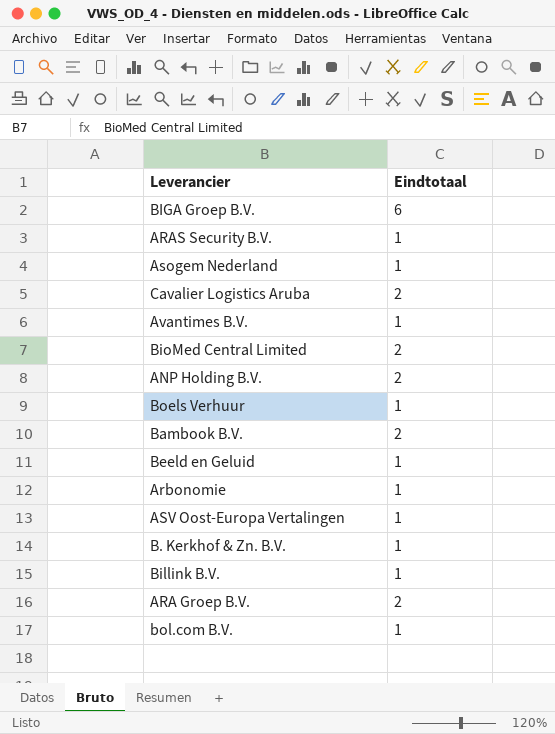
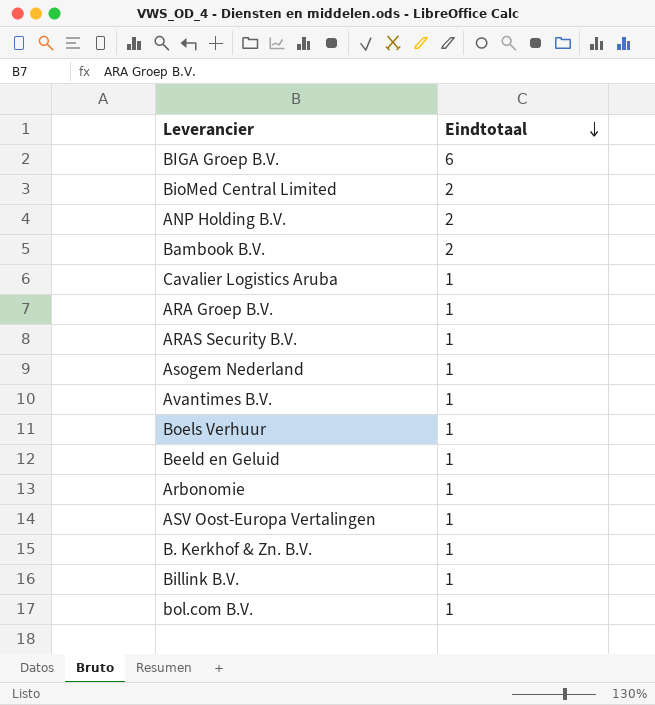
row order: none -> Eindtotaal descending
Cavalier Logistics Aruba | Eindtotaal: 2 -> 1
ARA Groep B.V. | Eindtotaal: 2 -> 1

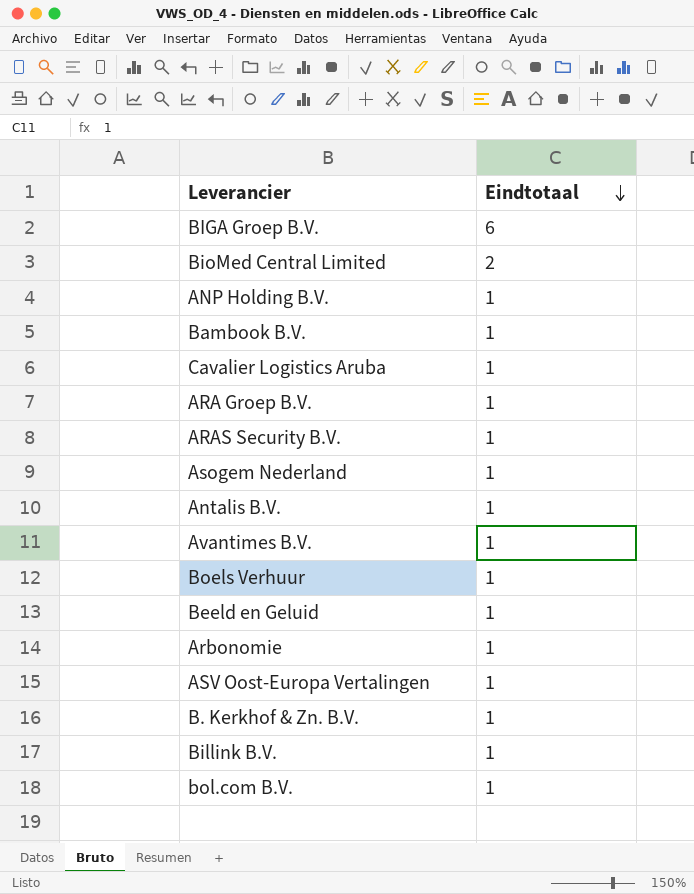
ANP Holding B.V. | Eindtotaal: 2 -> 1
Bambook B.V. | Eindtotaal: 2 -> 1
row Antalis B.V.: none -> 1

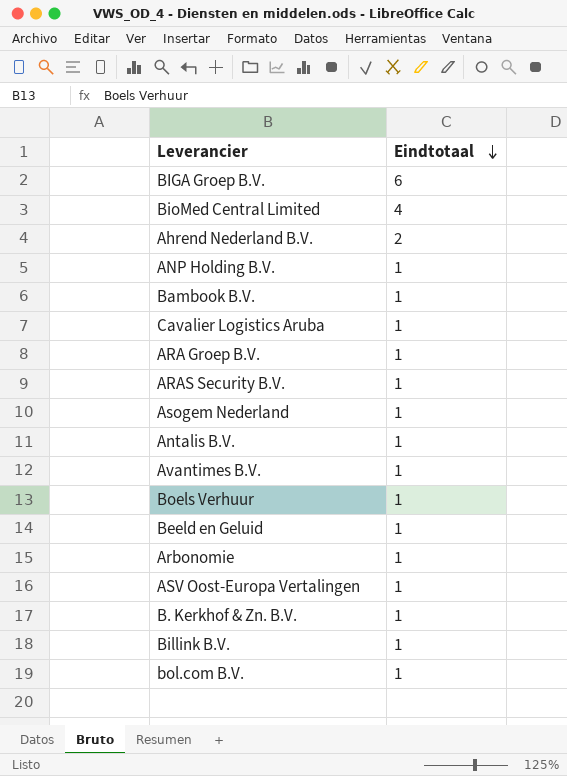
BioMed Central Limited | Eindtotaal: 2 -> 4
row Ahrend Nederland B.V.: none -> 2

